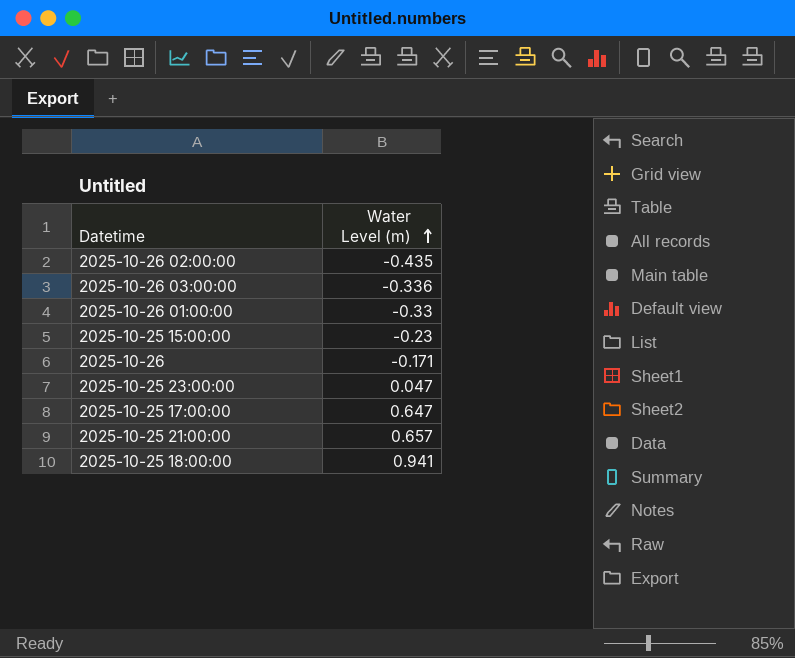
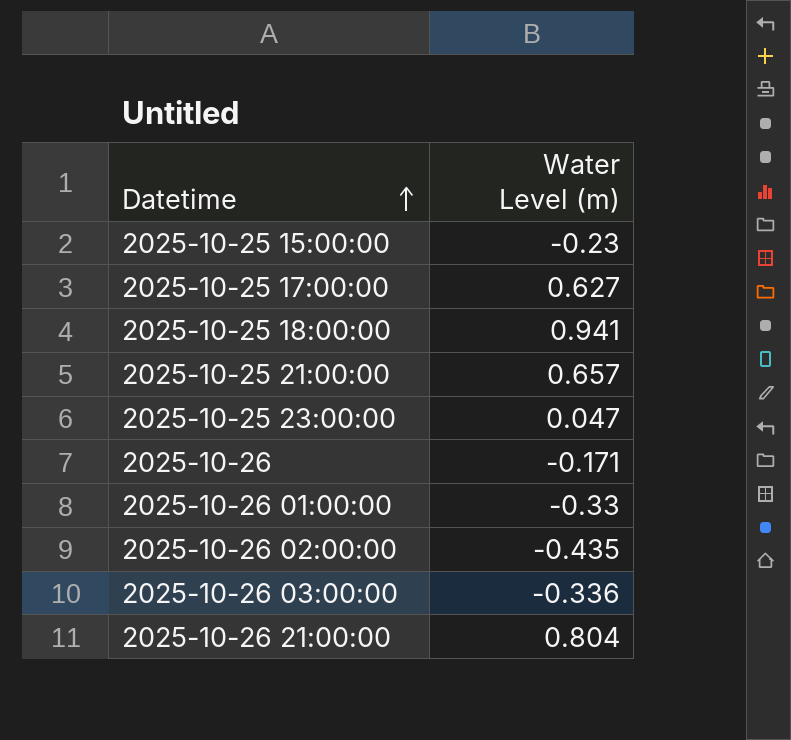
row order: Water Level (m) ascending -> Datetime ascending
2025-10-25 17:00:00 | Water Level (m): 0.647 -> 0.627
row 2025-10-26 21:00:00: none -> 0.804

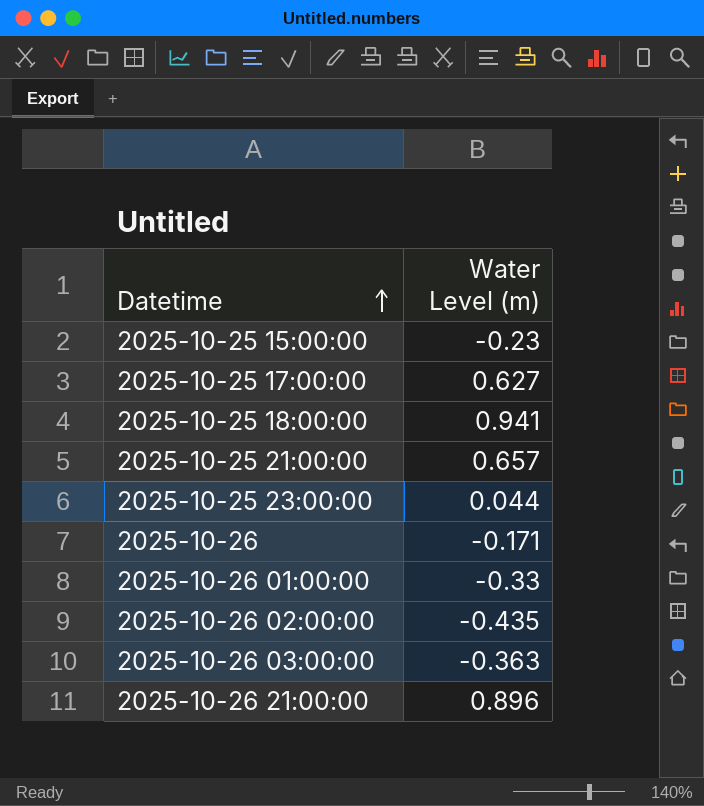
2025-10-25 23:00:00 | Water Level (m): 0.047 -> 0.044
2025-10-26 03:00:00 | Water Level (m): -0.336 -> -0.363
2025-10-26 21:00:00 | Water Level (m): 0.804 -> 0.896

